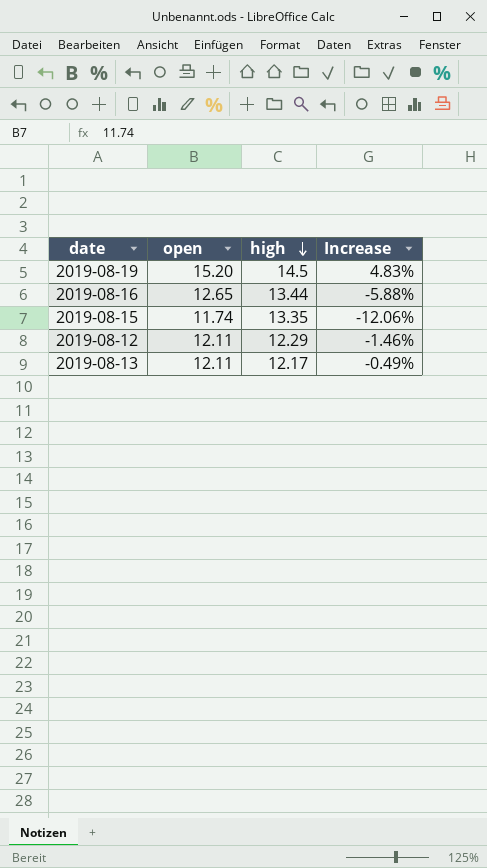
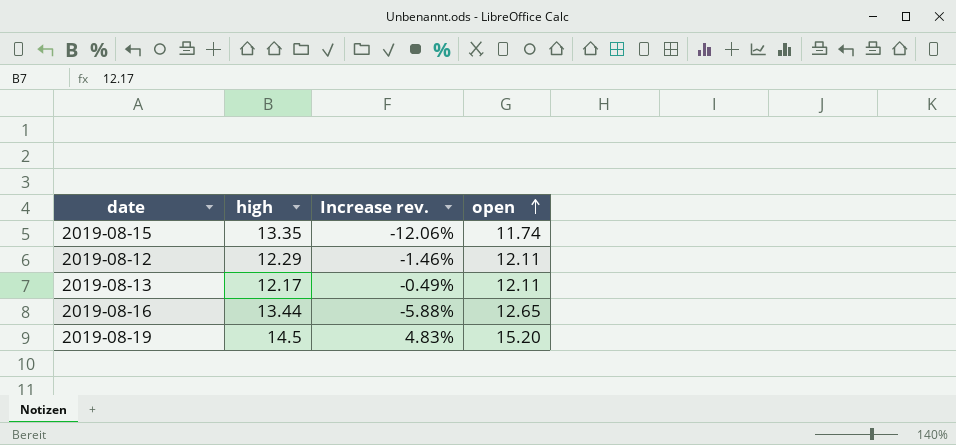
row order: high descending -> open ascending
column name: Increase -> Increase rev.
column open | position: 2 -> 4

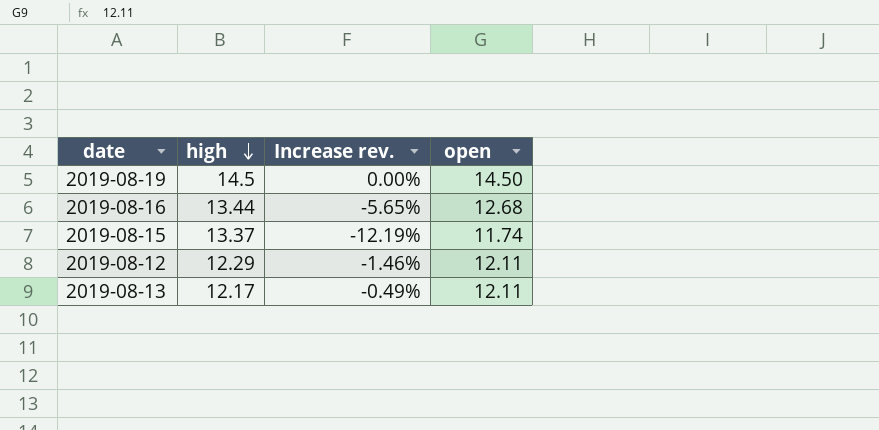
row order: open ascending -> high descending
2019-08-19 | Increase rev.: 4.83% -> 0.00%
2019-08-19 | open: 15.20 -> 14.50
2019-08-16 | Increase rev.: -5.88% -> -5.65%
2019-08-16 | open: 12.65 -> 12.68
2019-08-15 | high: 13.35 -> 13.37
2019-08-15 | Increase rev.: -12.06% -> -12.19%

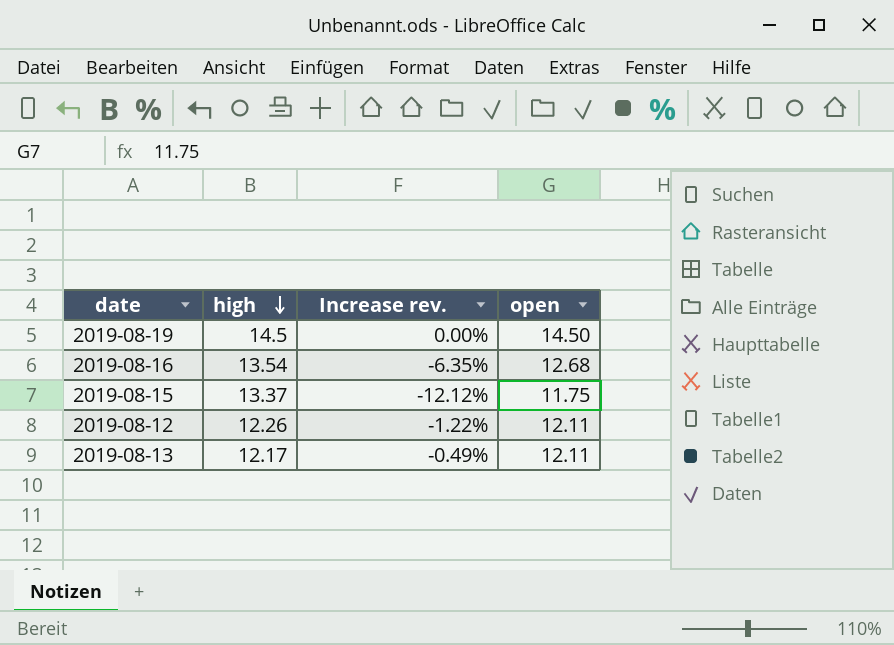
2019-08-16 | high: 13.44 -> 13.54
2019-08-16 | Increase rev.: -5.65% -> -6.35%
2019-08-15 | Increase rev.: -12.19% -> -12.12%
2019-08-15 | open: 11.74 -> 11.75
2019-08-12 | high: 12.29 -> 12.26
2019-08-12 | Increase rev.: -1.46% -> -1.22%

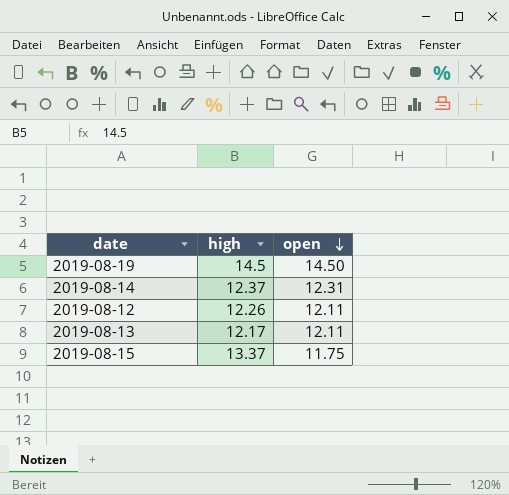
row order: high descending -> open descending
column Increase rev. | formula: ([open] - [high]) / [high] -> none
row 2019-08-16: 13.54 | -6.35% | 12.68 -> none
row 2019-08-14: none -> 12.37 | 12.31

